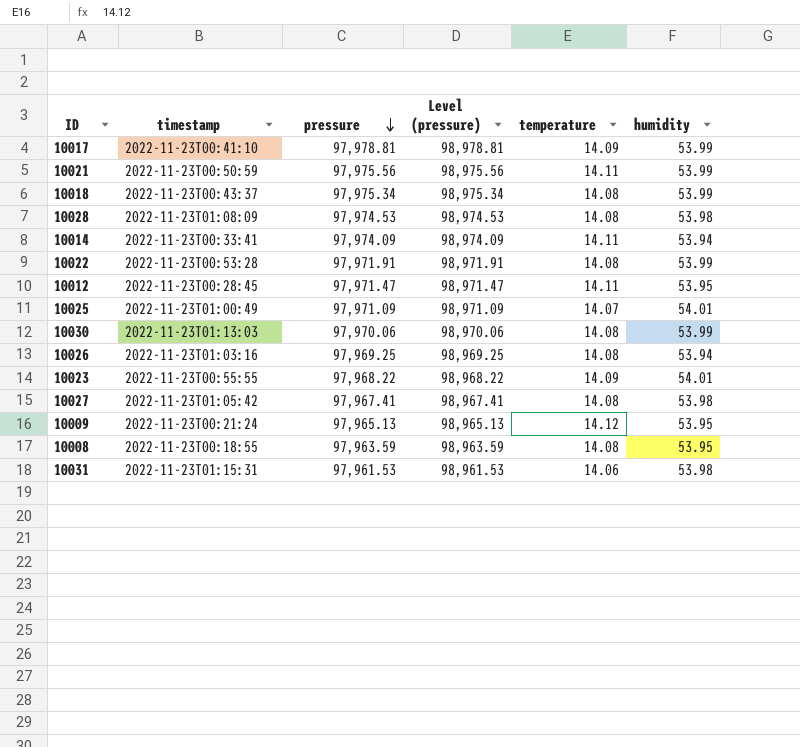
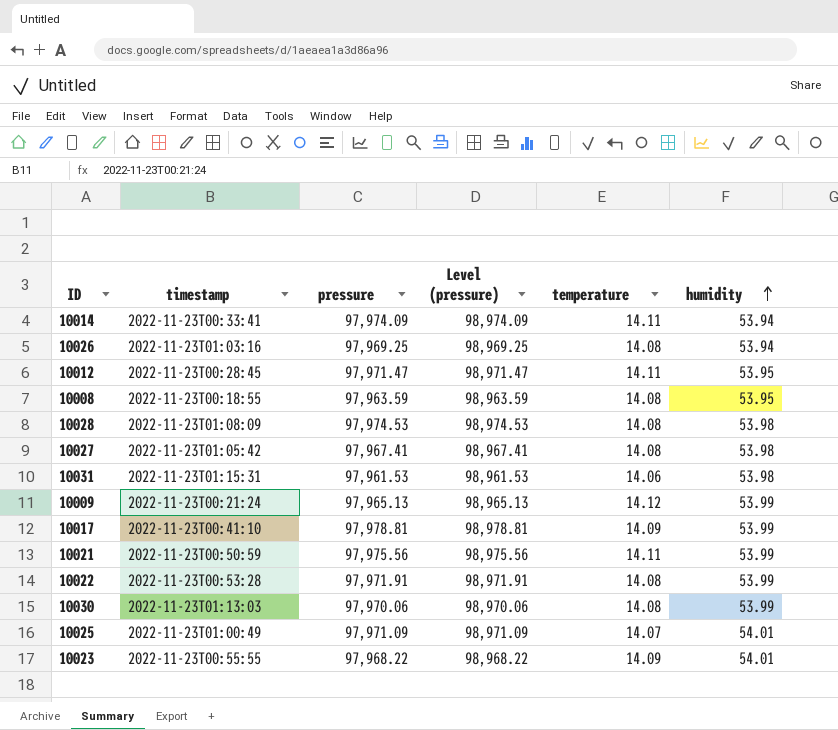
row order: pressure descending -> humidity ascending
row 10018: 2022-11-23T00:43:37 | 97,975.34 | 98,975.34 | 14.08 | 53.99 -> none
10009 | humidity: 53.95 -> 53.99

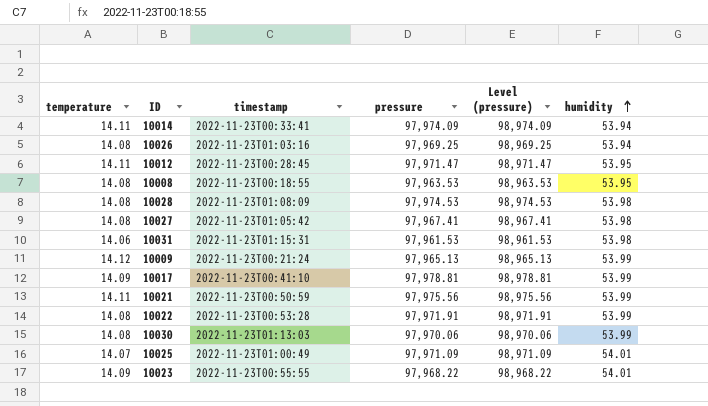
column temperature | position: 5 -> 1
10008 | pressure: 97,963.59 -> 97,963.53
10008 | Level (pressure): 98,963.59 -> 98,963.53

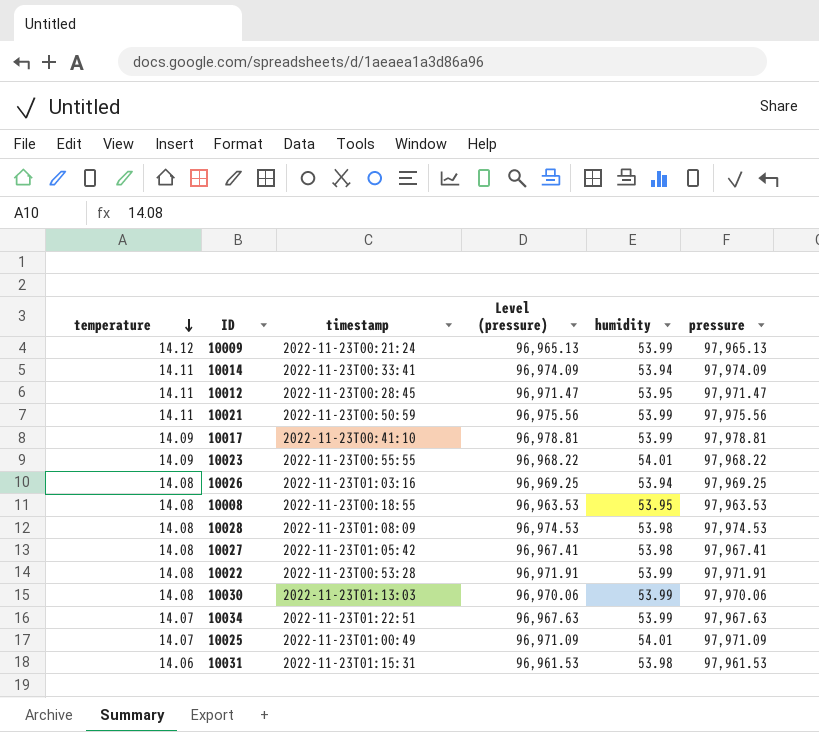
row order: humidity ascending -> temperature descending
column Level (pressure) | formula: [pressure] + 1000 -> [pressure] - 1000
column pressure | position: 4 -> 6
row 10034: none -> 14.07 | 2022-11-23T01:22:51 | 96,967.63 | 53.99 | 97,967.63

